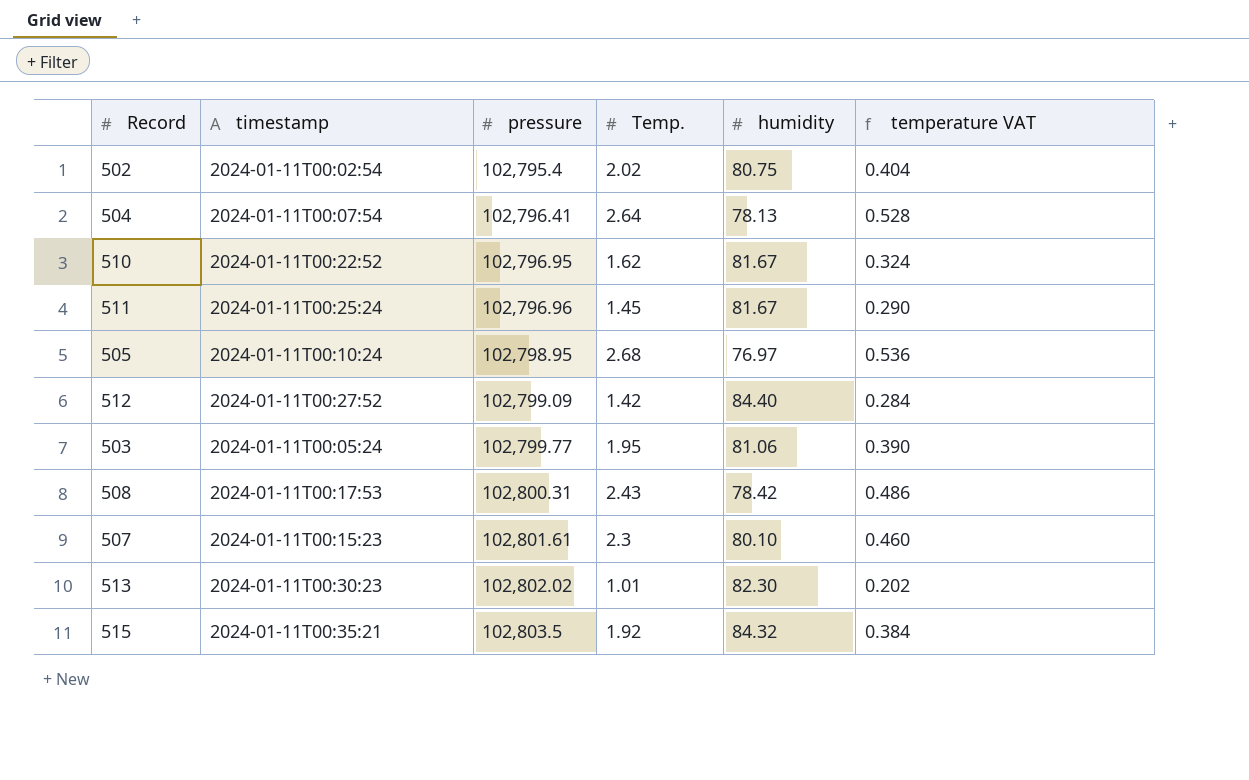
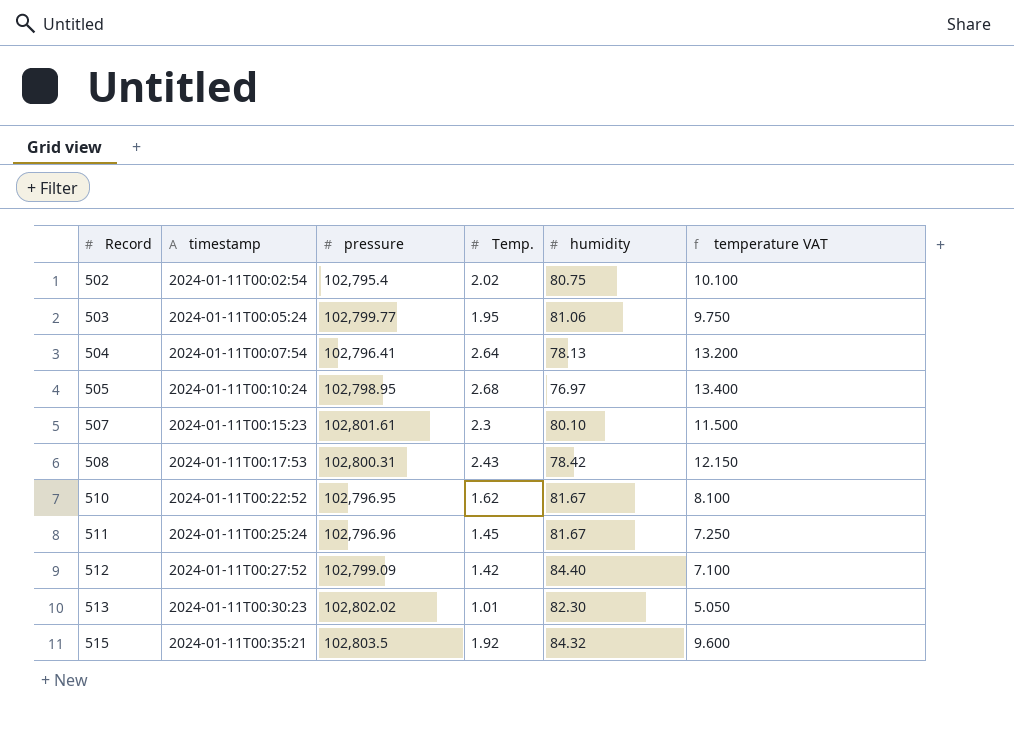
row order: pressure ascending -> Record ascending
column temperature VAT | formula: [Temp.] * 0.2 -> [Temp.] * 5

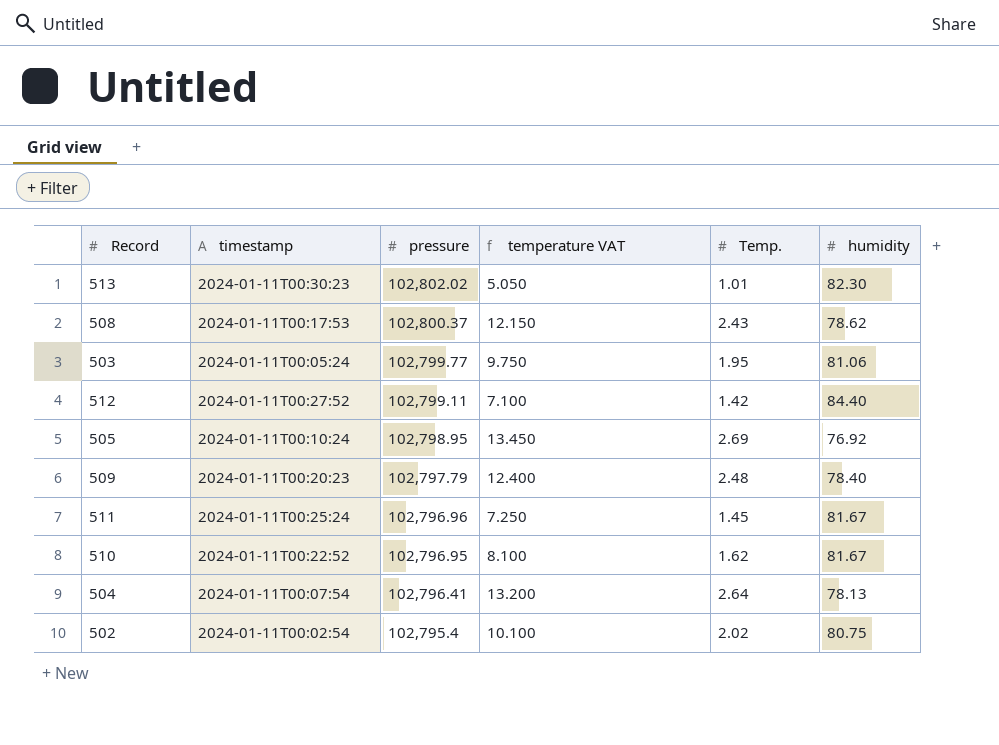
row order: Record ascending -> pressure descending
column temperature VAT | position: 6 -> 4
row 507: 2024-01-11T00:15:23 | 102,801.61 | 2.3 | 80.10 | 11.500 -> none
row 515: 2024-01-11T00:35:21 | 102,803.5 | 1.92 | 84.32 | 9.600 -> none
508 | pressure: 102,800.31 -> 102,800.37
508 | humidity: 78.42 -> 78.62
512 | pressure: 102,799.09 -> 102,799.11
505 | temperature VAT: 13.400 -> 13.450
505 | Temp.: 2.68 -> 2.69
505 | humidity: 76.97 -> 76.92
row 509: none -> 2024-01-11T00:20:23 | 102,797.79 | 12.400 | 2.48 | 78.40

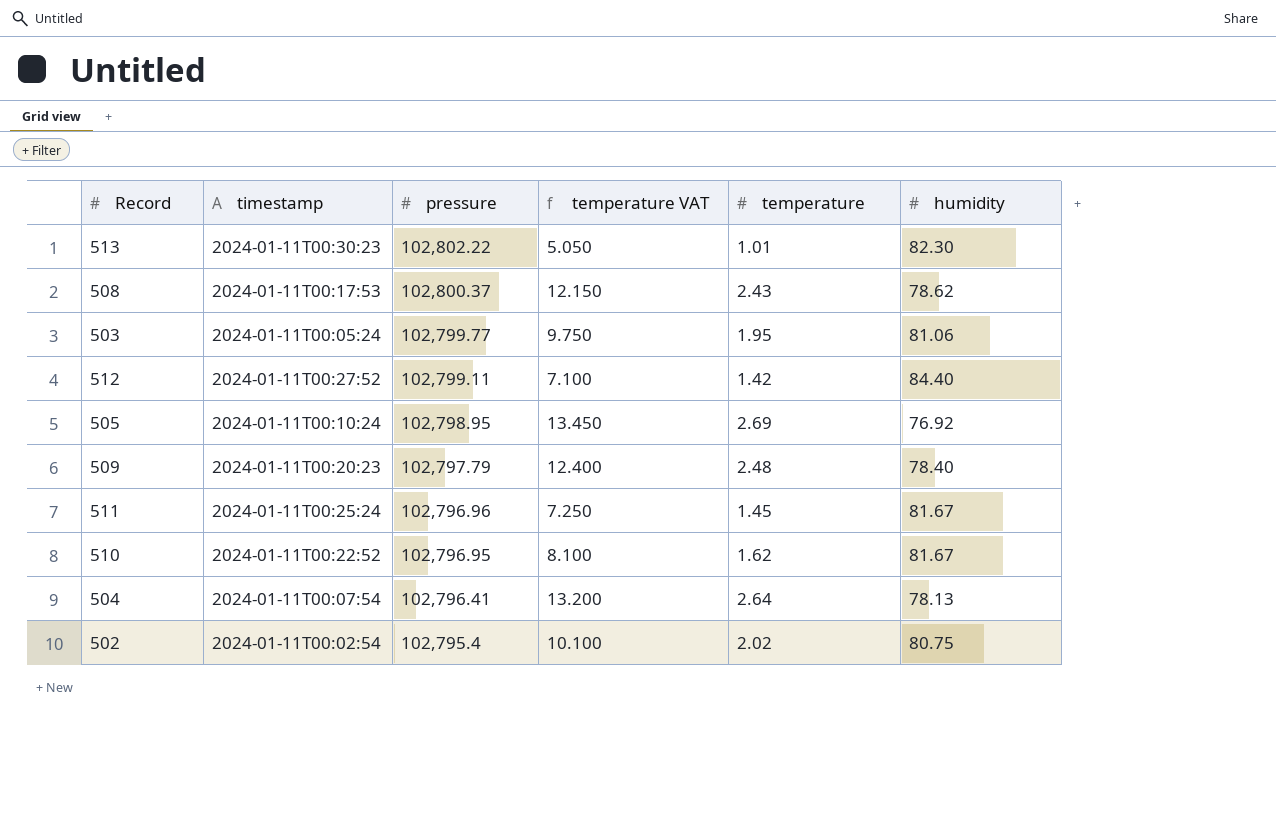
column name: Temp. -> temperature
513 | pressure: 102,802.02 -> 102,802.22

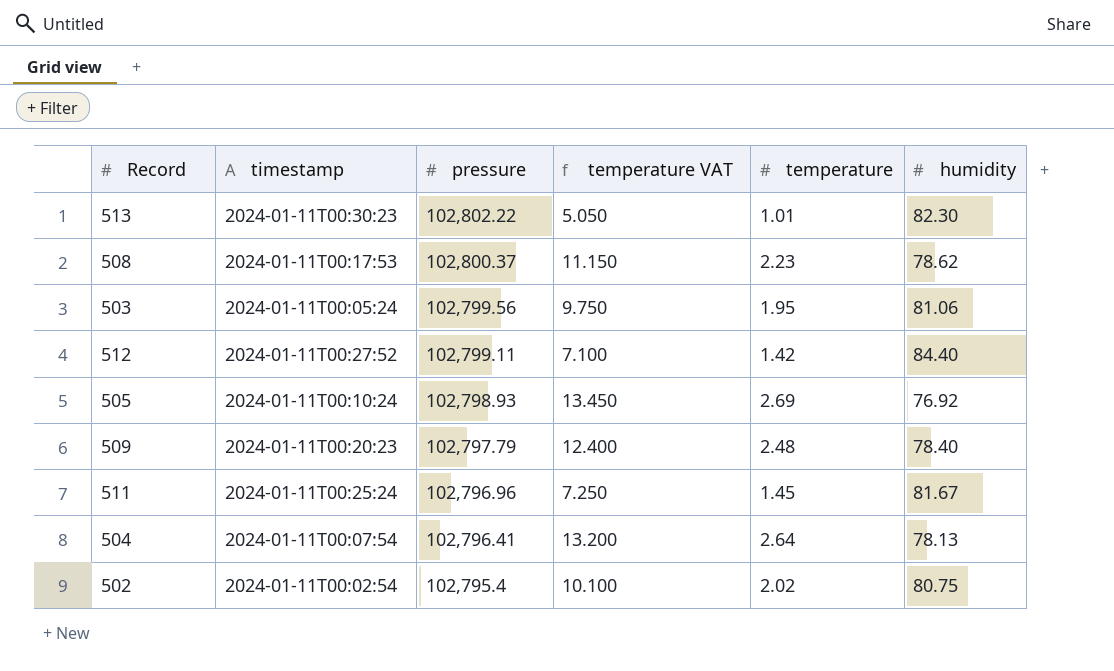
row 510: 2024-01-11T00:22:52 | 102,796.95 | 8.100 | 1.62 | 81.67 -> none
508 | temperature VAT: 12.150 -> 11.150
508 | temperature: 2.43 -> 2.23
503 | pressure: 102,799.77 -> 102,799.56
505 | pressure: 102,798.95 -> 102,798.93

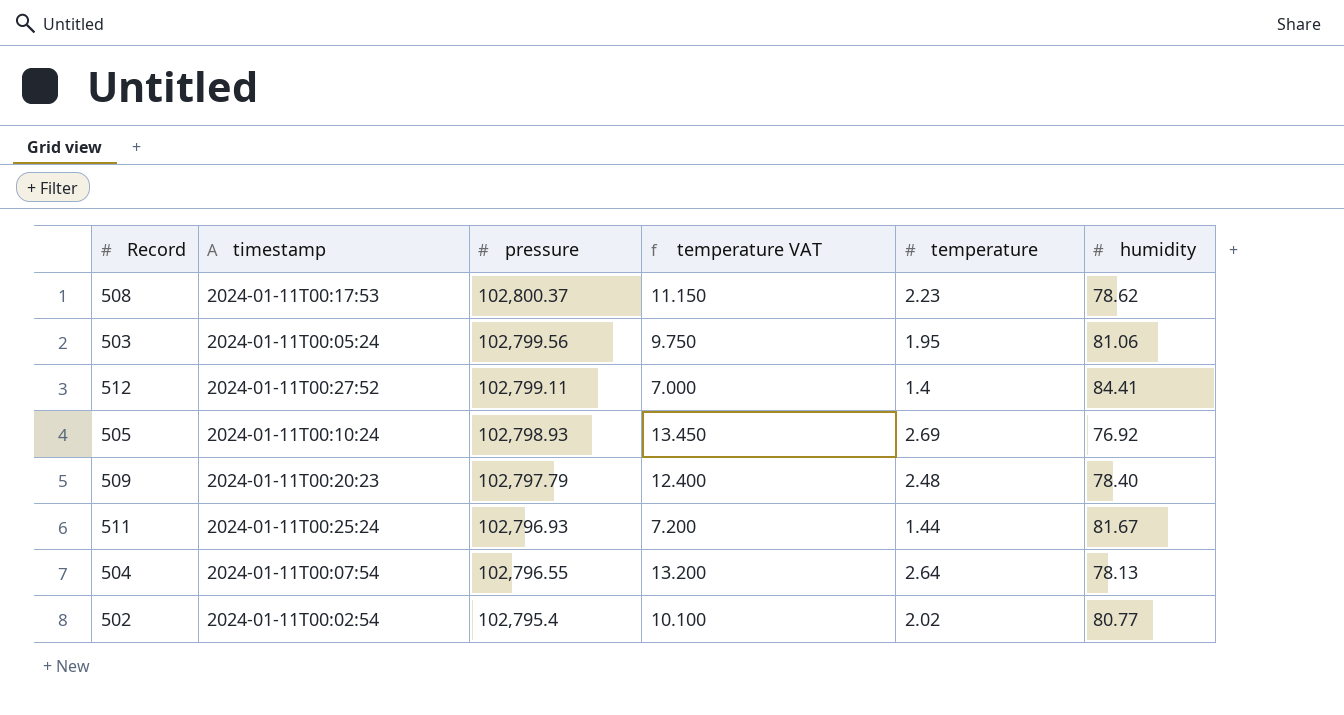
row 513: 2024-01-11T00:30:23 | 102,802.22 | 5.050 | 1.01 | 82.30 -> none
512 | temperature VAT: 7.100 -> 7.000
512 | temperature: 1.42 -> 1.4
512 | humidity: 84.40 -> 84.41
511 | pressure: 102,796.96 -> 102,796.93
511 | temperature VAT: 7.250 -> 7.200
511 | temperature: 1.45 -> 1.44
504 | pressure: 102,796.41 -> 102,796.55
502 | humidity: 80.75 -> 80.77

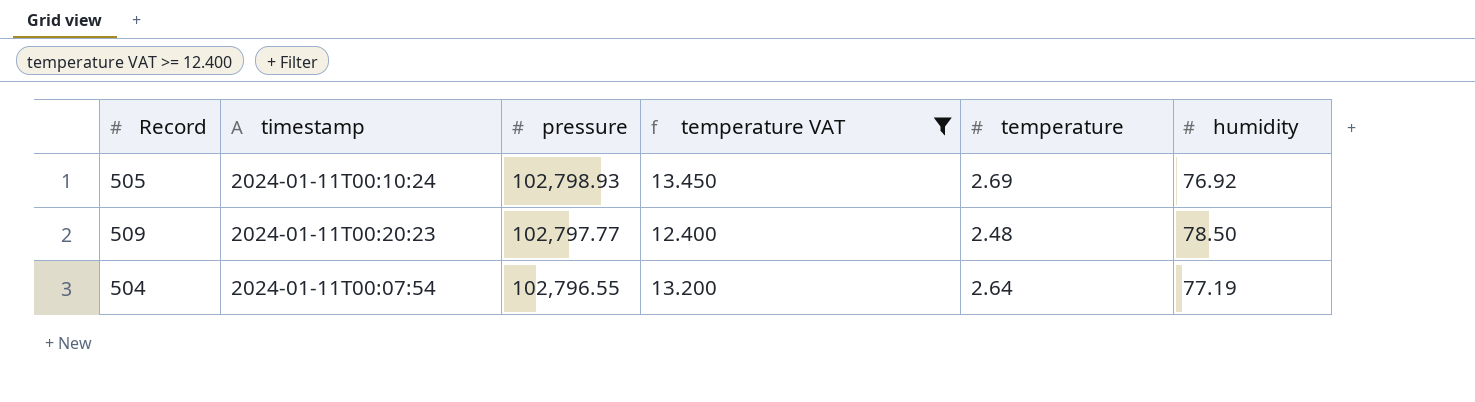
filter: none -> temperature VAT >= 12.400
509 | pressure: 102,797.79 -> 102,797.77
509 | humidity: 78.40 -> 78.50
504 | humidity: 78.13 -> 77.19

